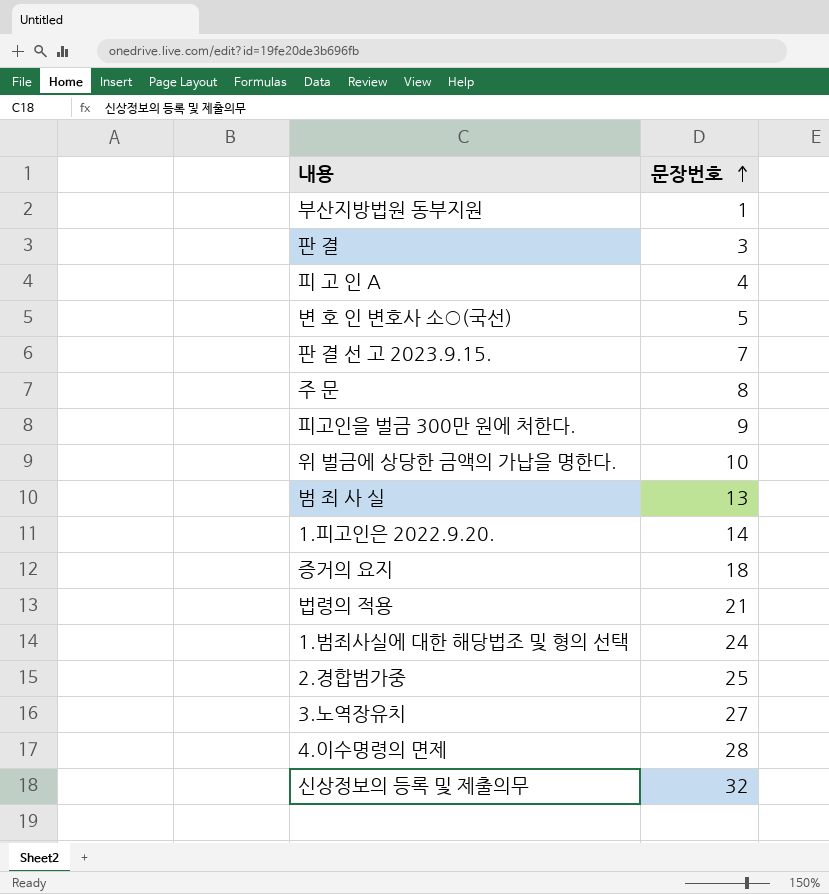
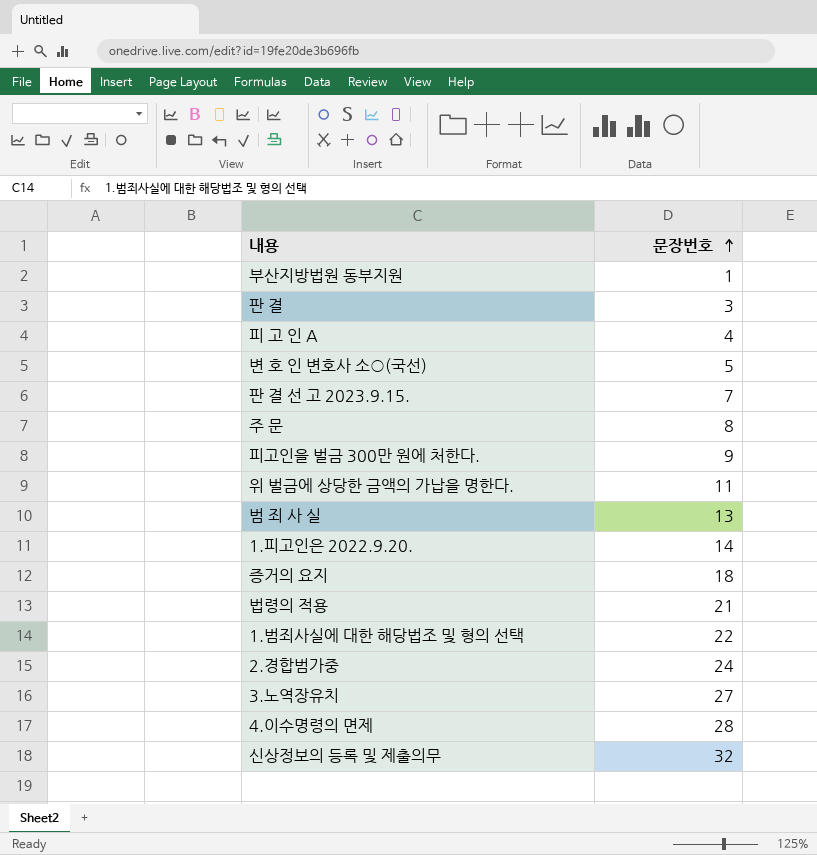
위 벌금에 상당한 금액의 가납을 명한다. | 문장번호: 10 -> 11
1.범죄사실에 대한 해당법조 및 형의 선택 | 문장번호: 24 -> 22
2.경합범가중 | 문장번호: 25 -> 24

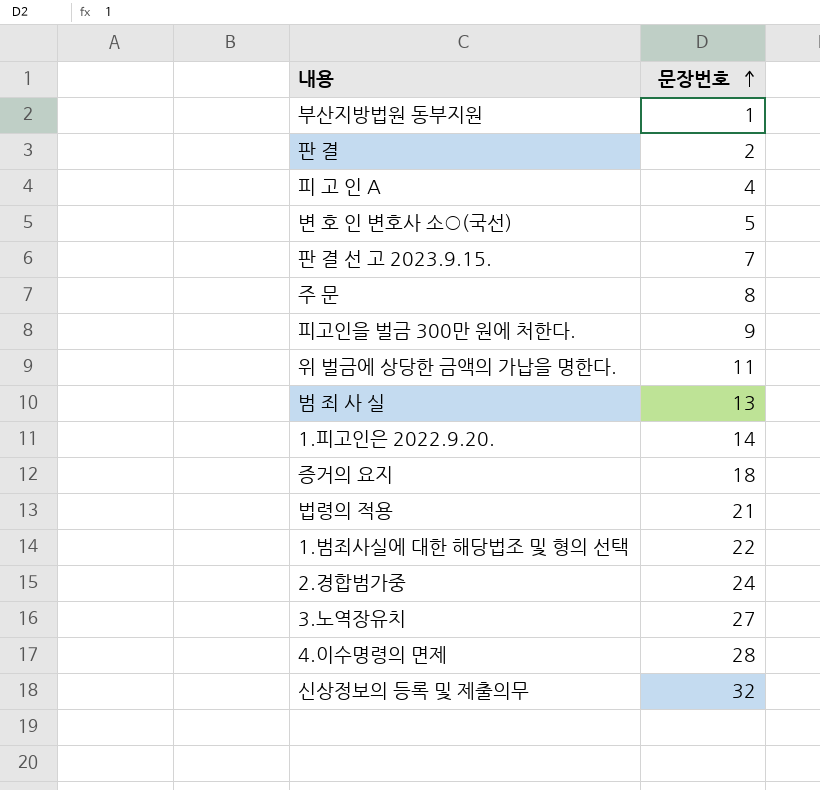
판 결 | 문장번호: 3 -> 2

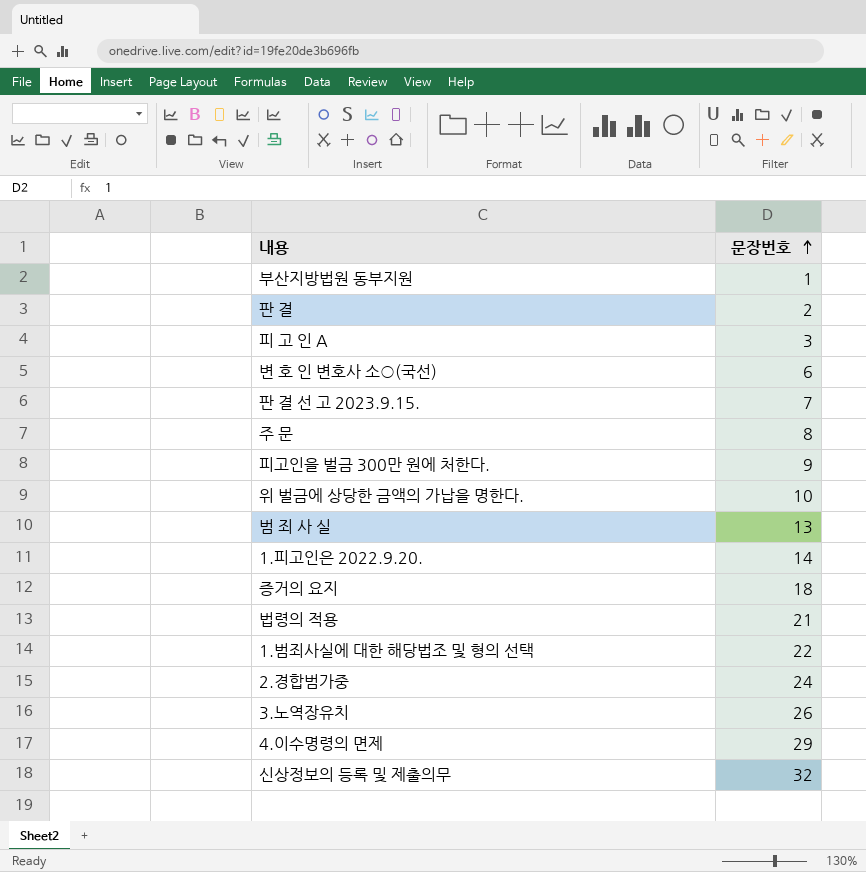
피 고 인 A | 문장번호: 4 -> 3
변 호 인 변호사 소○(국선) | 문장번호: 5 -> 6
위 벌금에 상당한 금액의 가납을 명한다. | 문장번호: 11 -> 10
3.노역장유치 | 문장번호: 27 -> 26
4.이수명령의 면제 | 문장번호: 28 -> 29

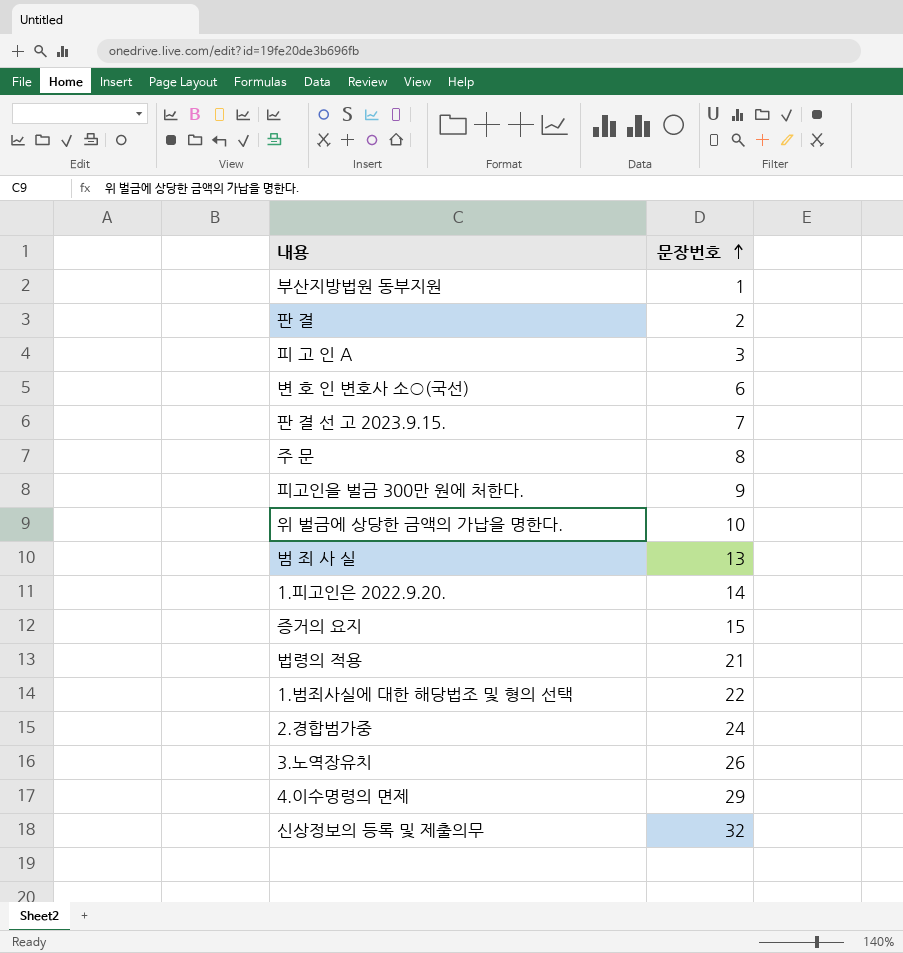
증거의 요지 | 문장번호: 18 -> 15

